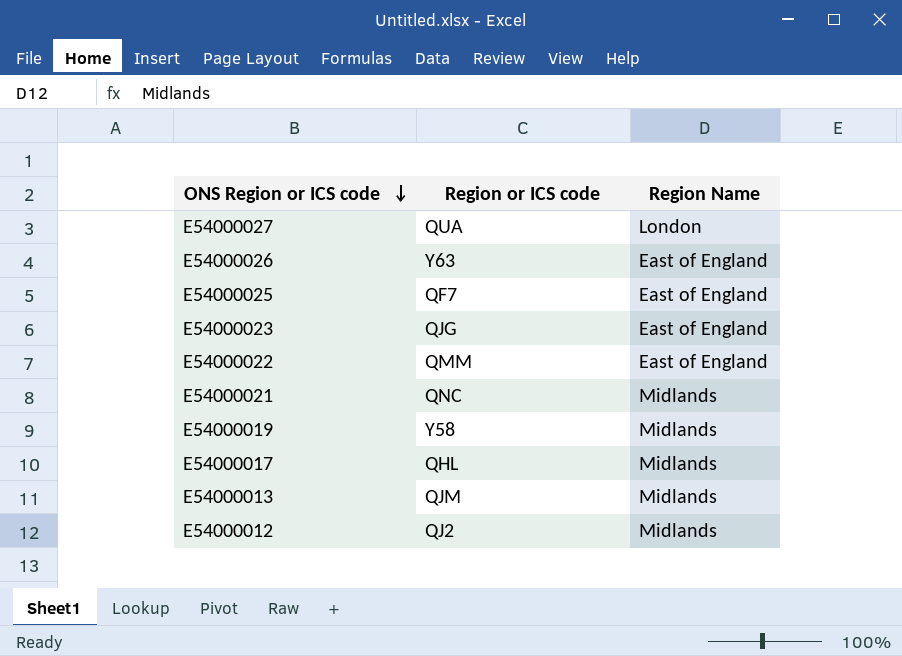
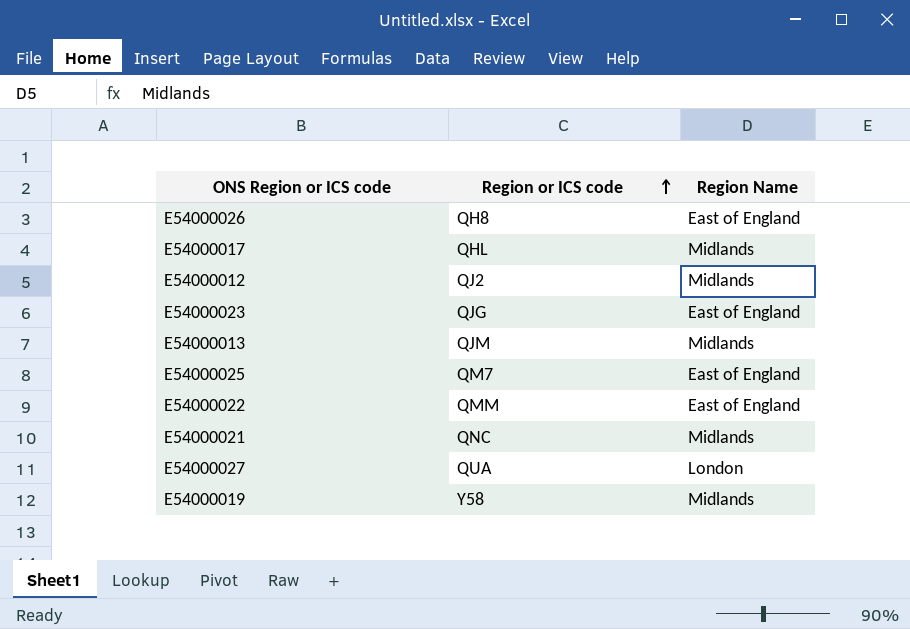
row order: ONS Region or ICS code descending -> Region or ICS code ascending
E54000026 | Region or ICS code: Y63 -> QH8
E54000025 | Region or ICS code: QF7 -> QM7

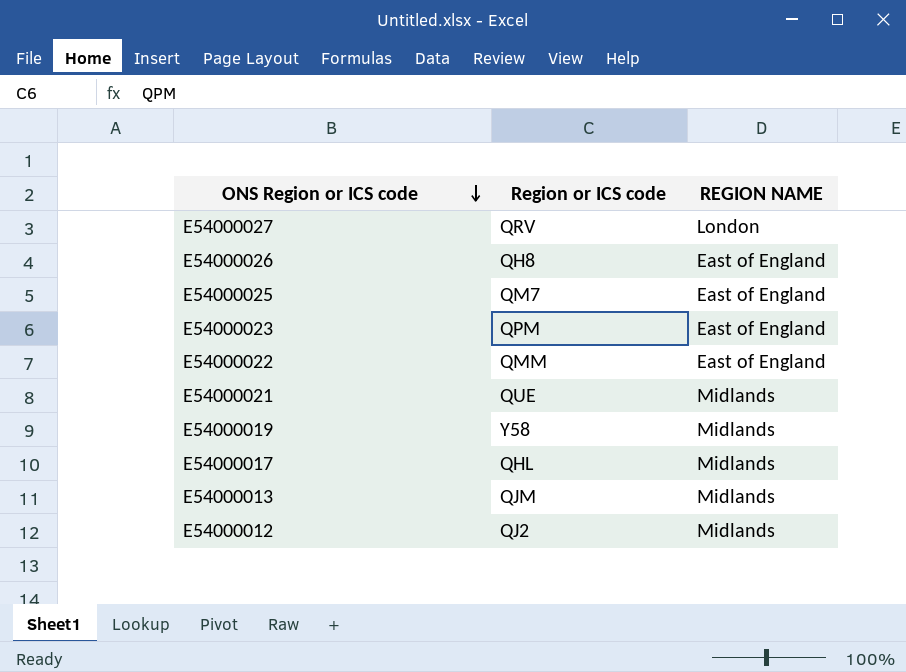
row order: Region or ICS code ascending -> ONS Region or ICS code descending
column name: Region Name -> REGION NAME
E54000027 | Region or ICS code: QUA -> QRV
E54000023 | Region or ICS code: QJG -> QPM
E54000021 | Region or ICS code: QNC -> QUE

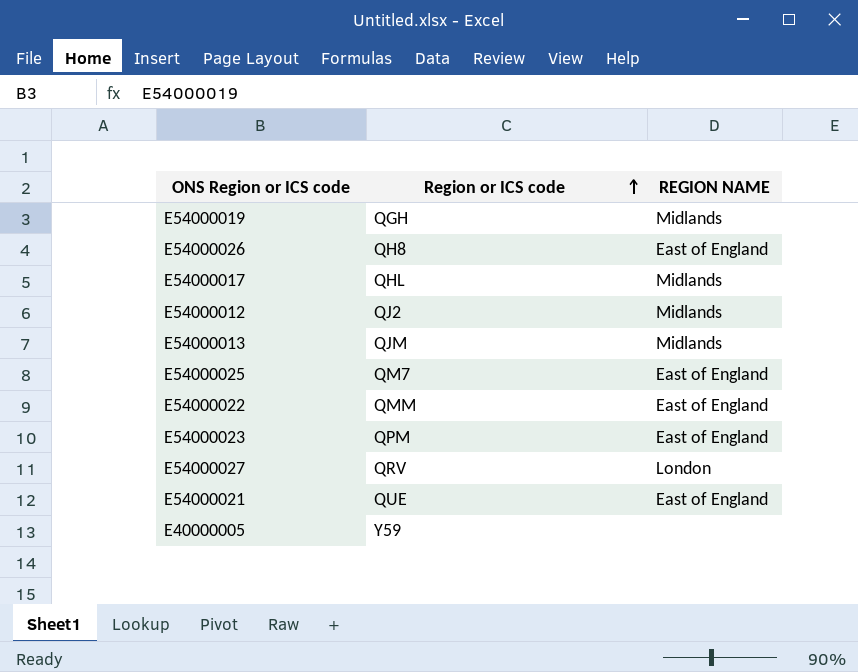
row order: ONS Region or ICS code descending -> Region or ICS code ascending
E54000019 | Region or ICS code: Y58 -> QGH
E54000021 | REGION NAME: Midlands -> East of England
row E40000005: none -> Y59 | none

